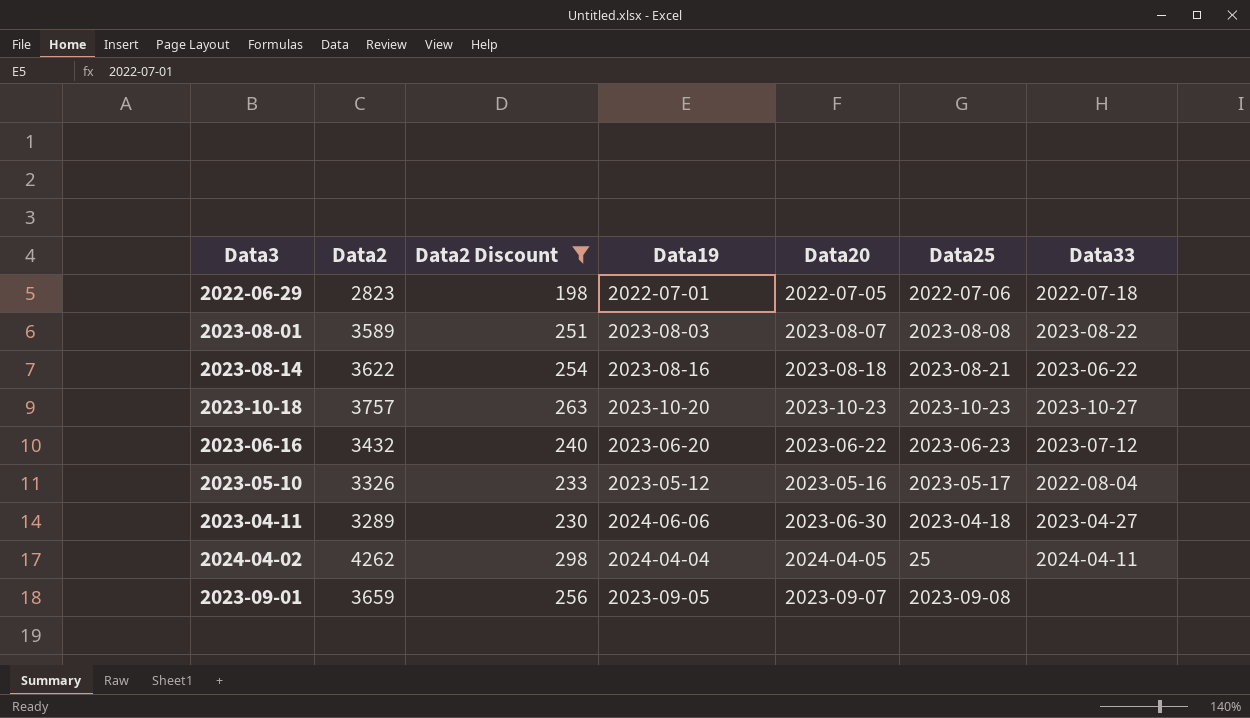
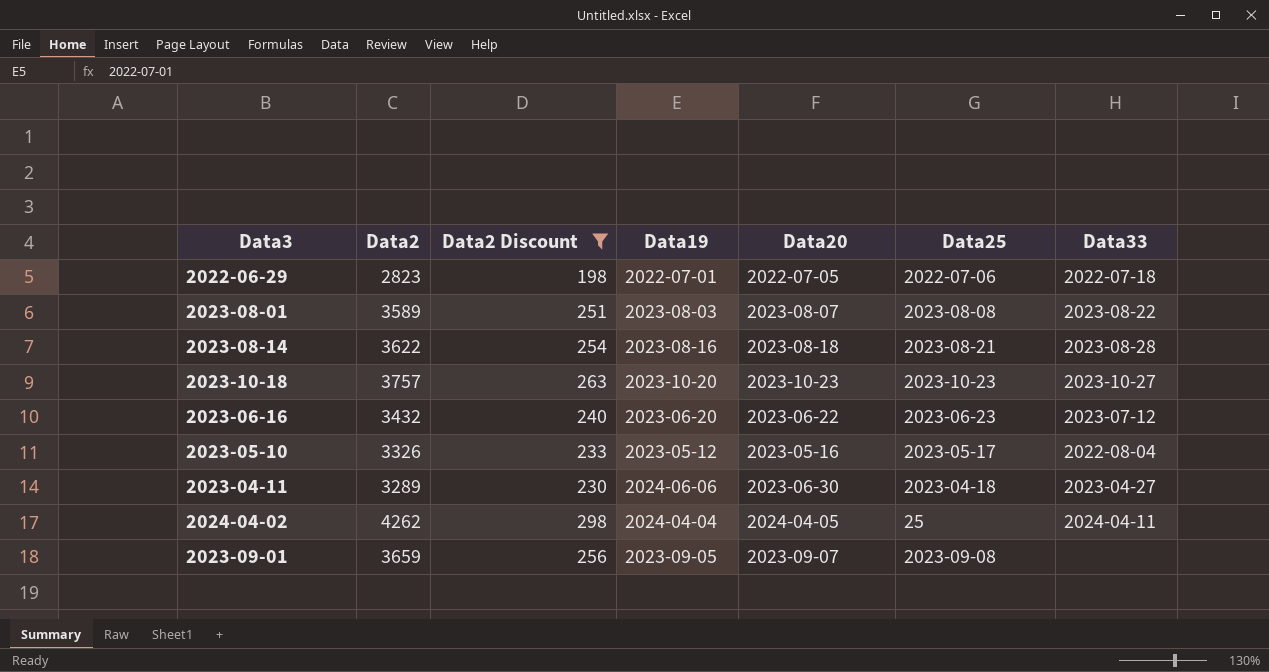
2023-08-14 | Data33: 2023-06-22 -> 2023-08-28

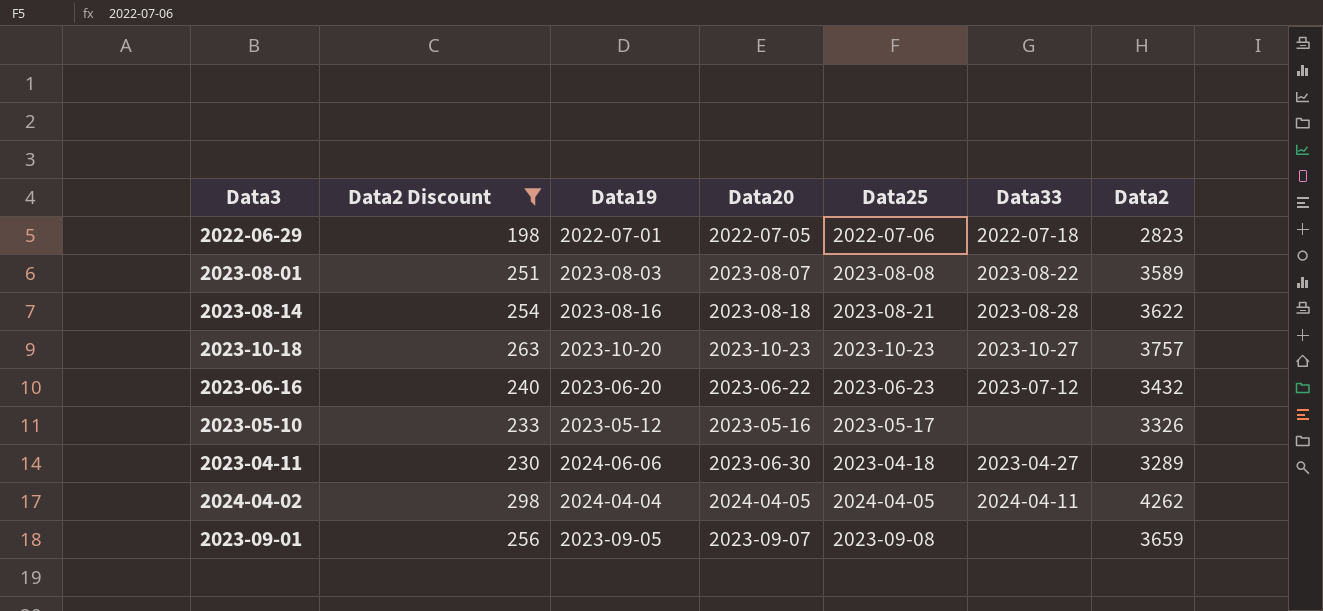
column Data2 | position: 2 -> 7
2023-05-10 | Data33: 2022-08-04 -> none
2024-04-02 | Data25: 25 -> 2024-04-05

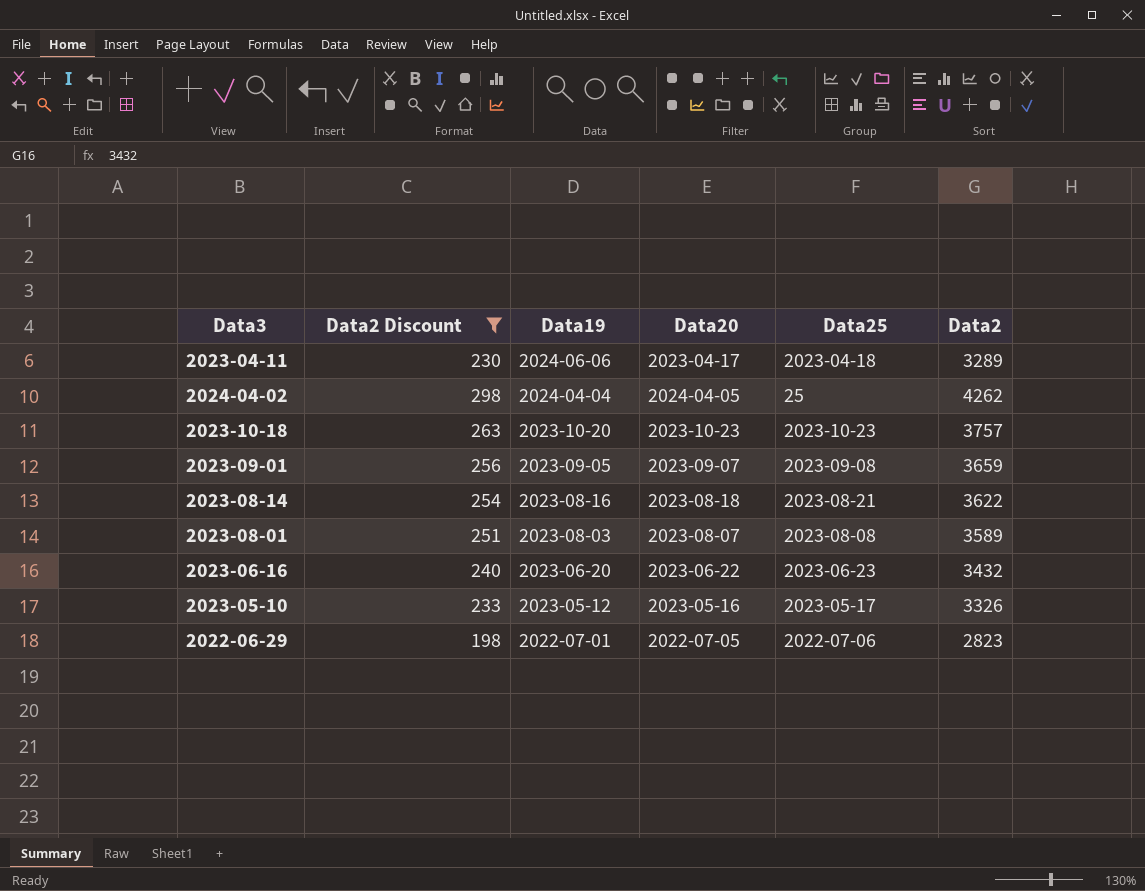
row order: none -> Data19 descending
column Data33 | position: 6 -> none
2023-04-11 | Data20: 2023-06-30 -> 2023-04-17
2024-04-02 | Data25: 2024-04-05 -> 25

